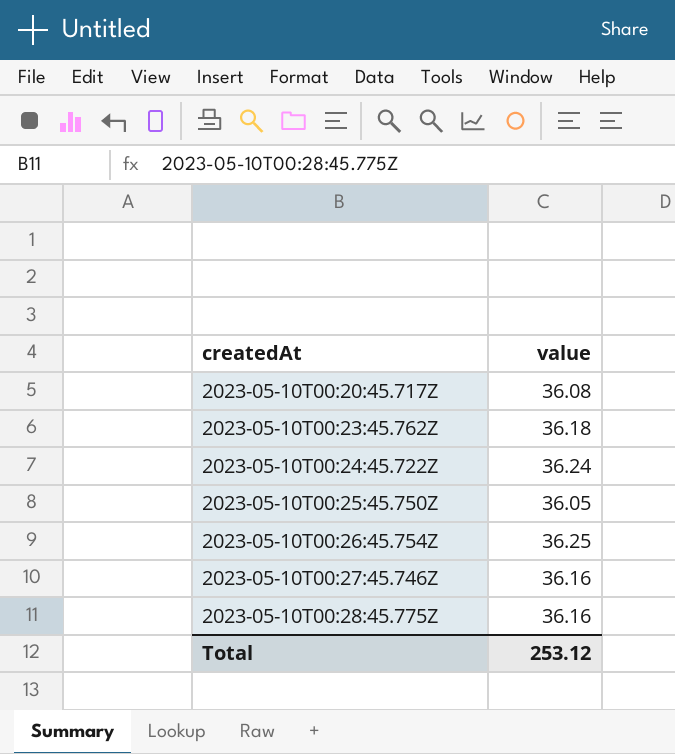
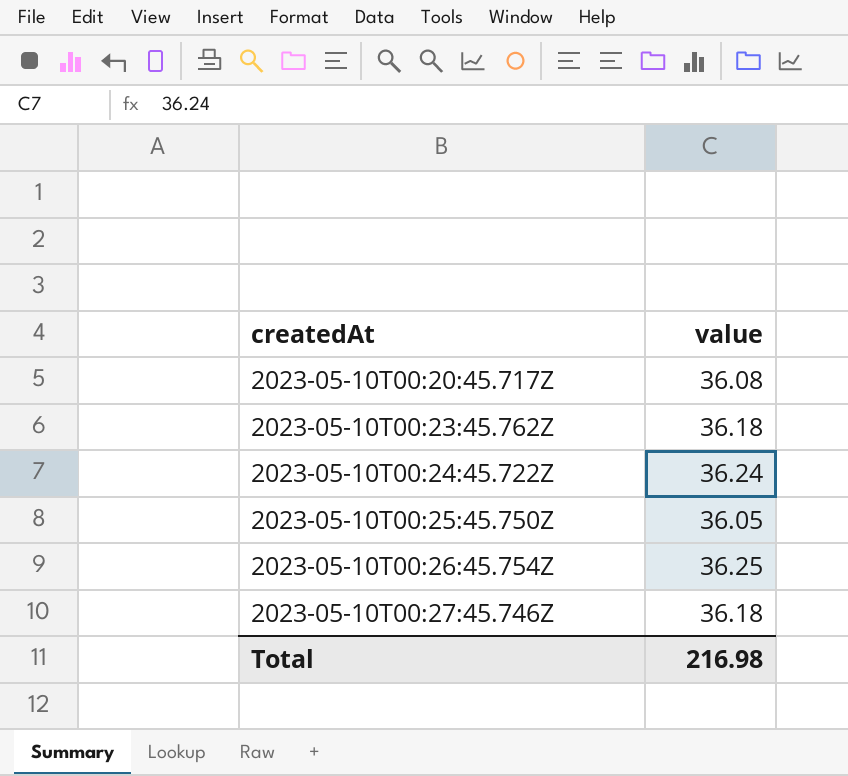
row 2023-05-10T00:28:45.775Z: 36.16 -> none
2023-05-10T00:27:45.746Z | value: 36.16 -> 36.18
Total | value: 253.12 -> 216.98

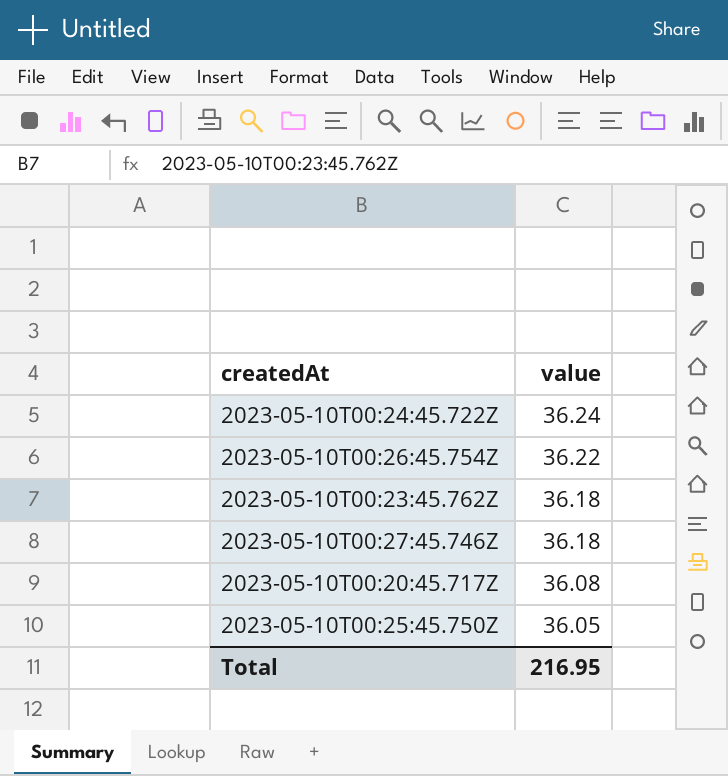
row order: createdAt ascending -> value descending
2023-05-10T00:26:45.754Z | value: 36.25 -> 36.22
Total | value: 216.98 -> 216.95

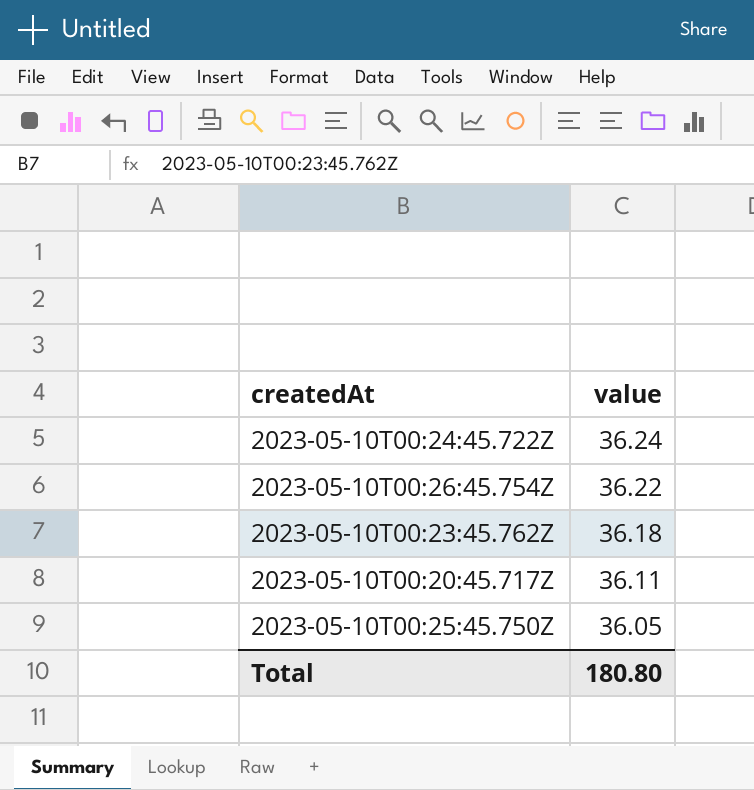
row 2023-05-10T00:27:45.746Z: 36.18 -> none
2023-05-10T00:20:45.717Z | value: 36.08 -> 36.11
Total | value: 216.95 -> 180.80

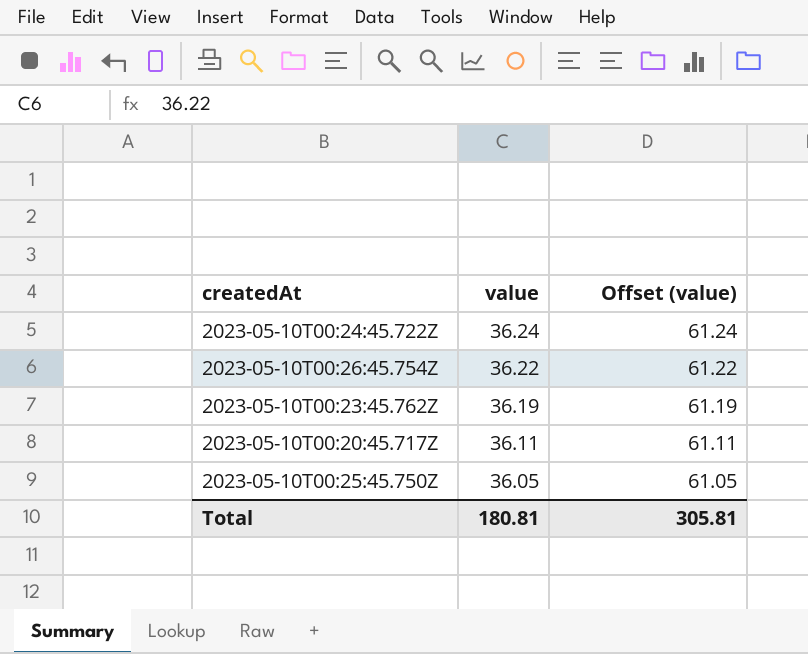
column Offset (value) | formula: none -> [value] + 25
2023-05-10T00:23:45.762Z | value: 36.18 -> 36.19
Total | value: 180.80 -> 180.81

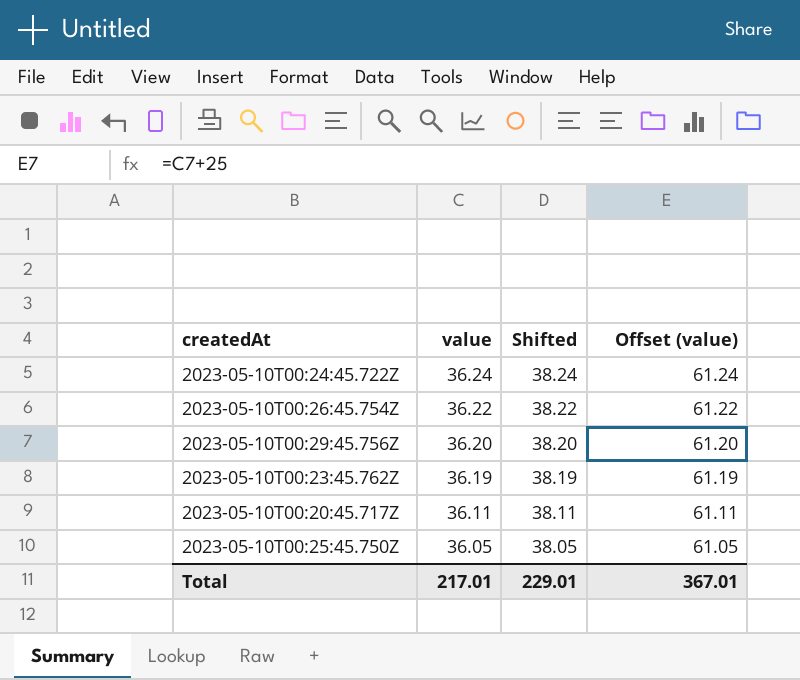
column Shifted | formula: none -> [value] + 2
row 2023-05-10T00:29:45.756Z: none -> 36.20 | 38.20 | 61.20
Total | value: 180.81 -> 217.01
Total | Offset (value): 305.81 -> 367.01

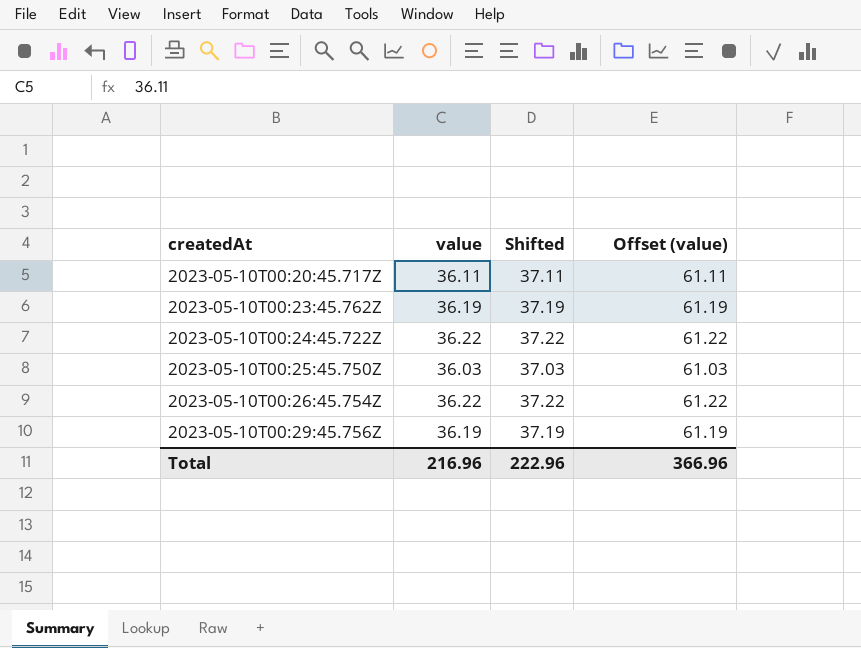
row order: value descending -> createdAt ascending
column Shifted | formula: [value] + 2 -> [value] + 1
2023-05-10T00:24:45.722Z | value: 36.24 -> 36.22
2023-05-10T00:24:45.722Z | Offset (value): 61.24 -> 61.22
2023-05-10T00:25:45.750Z | value: 36.05 -> 36.03
2023-05-10T00:25:45.750Z | Offset (value): 61.05 -> 61.03
2023-05-10T00:29:45.756Z | value: 36.20 -> 36.19
2023-05-10T00:29:45.756Z | Offset (value): 61.20 -> 61.19
Total | value: 217.01 -> 216.96
Total | Shifted: 229.01 -> 222.96
Total | Offset (value): 367.01 -> 366.96

